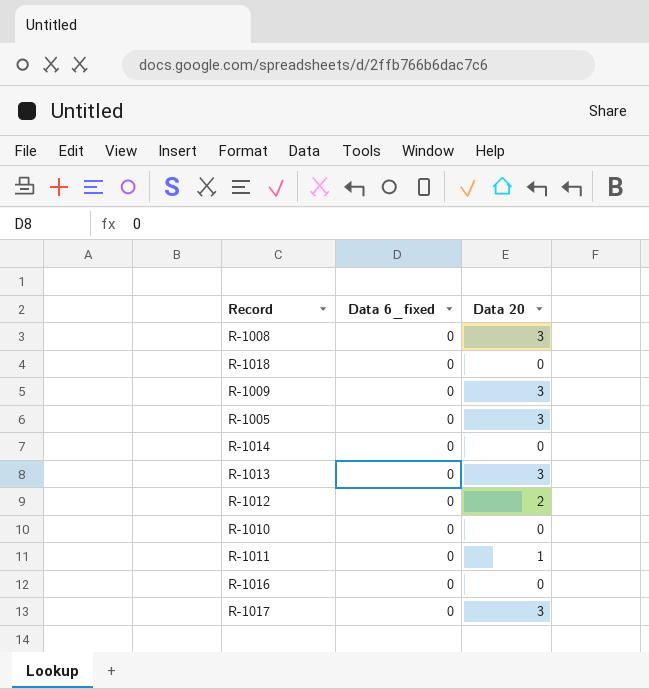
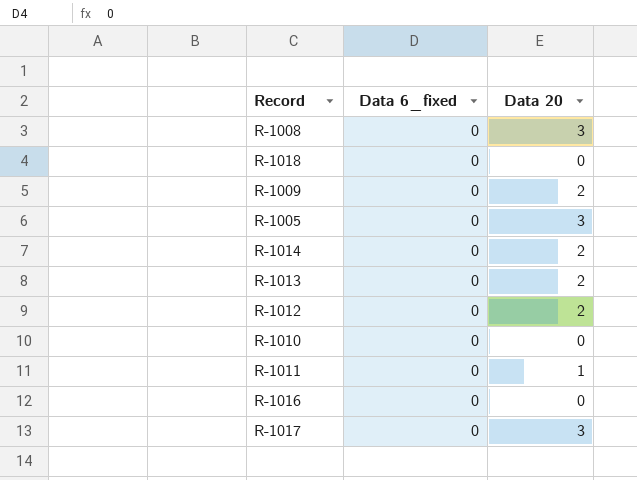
R-1009 | Data 20: 3 -> 2
R-1014 | Data 20: 0 -> 2
R-1013 | Data 20: 3 -> 2

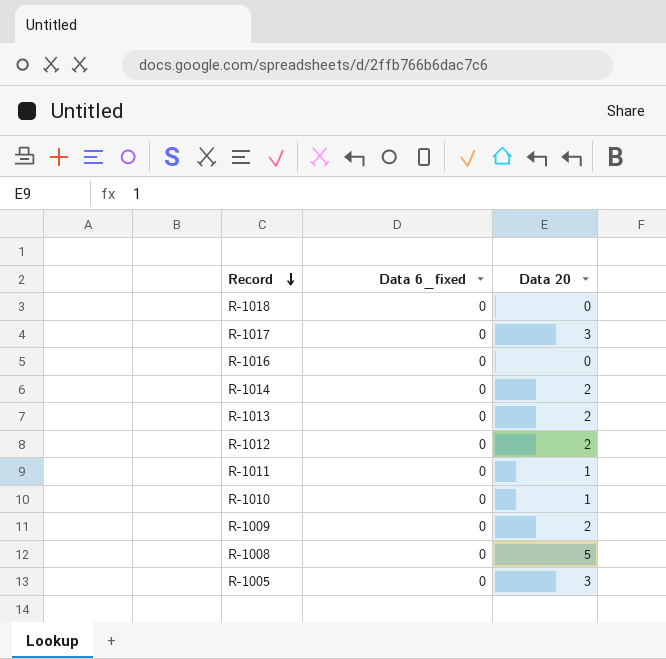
row order: none -> Record descending
R-1010 | Data 20: 0 -> 1
R-1008 | Data 20: 3 -> 5

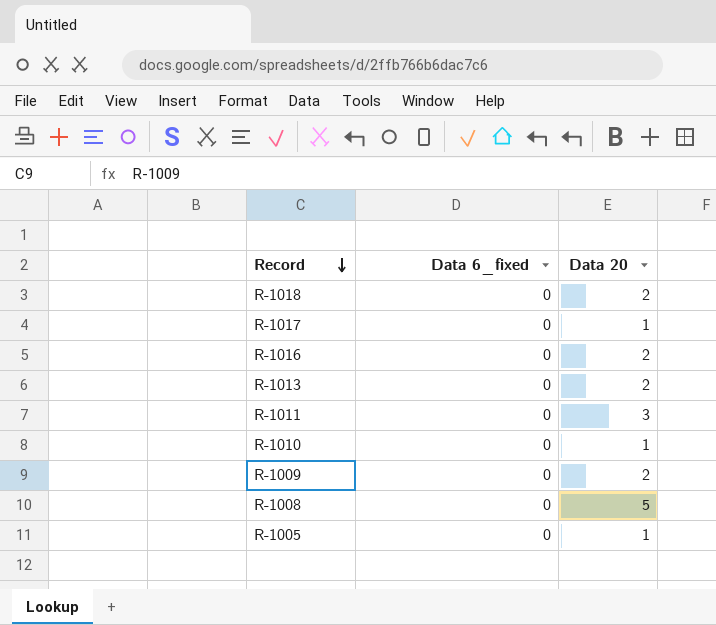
row R-1014: 0 | 2 -> none
row R-1012: 0 | 2 -> none
R-1018 | Data 20: 0 -> 2
R-1017 | Data 20: 3 -> 1
R-1016 | Data 20: 0 -> 2
R-1011 | Data 20: 1 -> 3
R-1005 | Data 20: 3 -> 1

